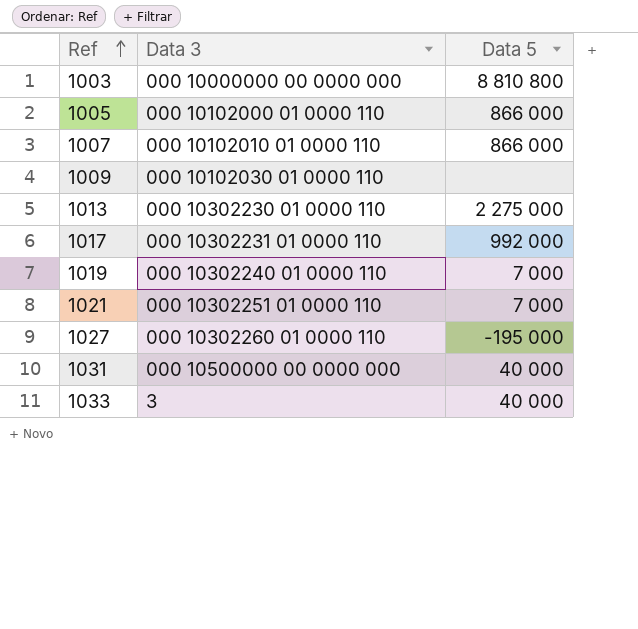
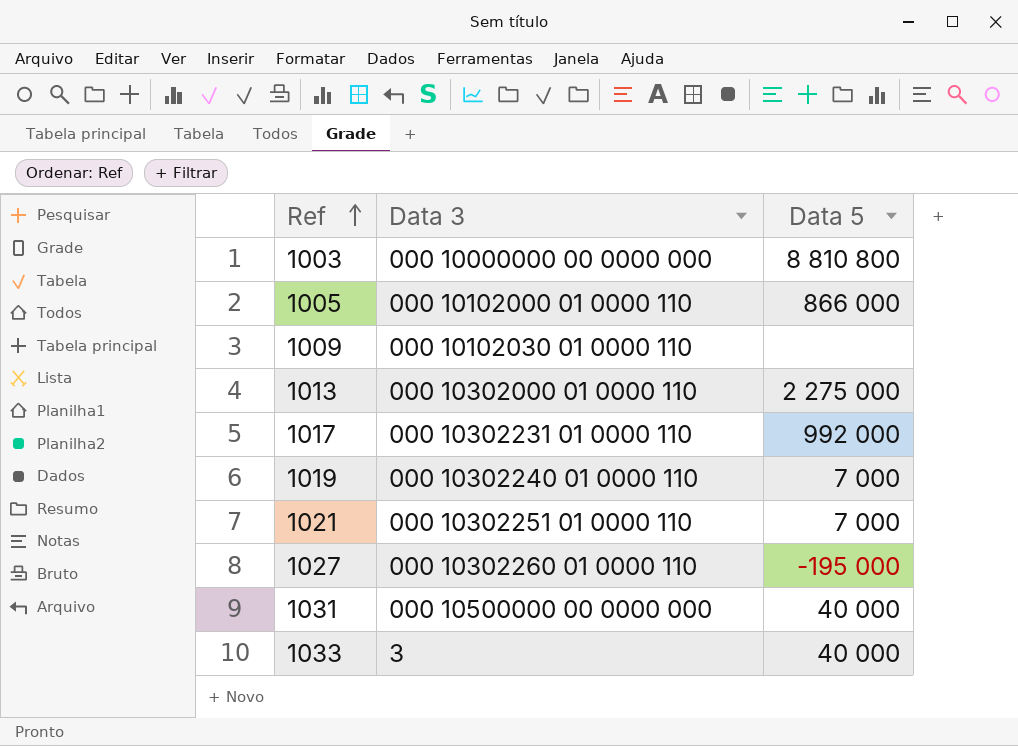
row 1007: 000 10102010 01 0000 110 | 866 000 -> none
1013 | Data 3: 000 10302230 01 0000 110 -> 000 10302000 01 0000 110

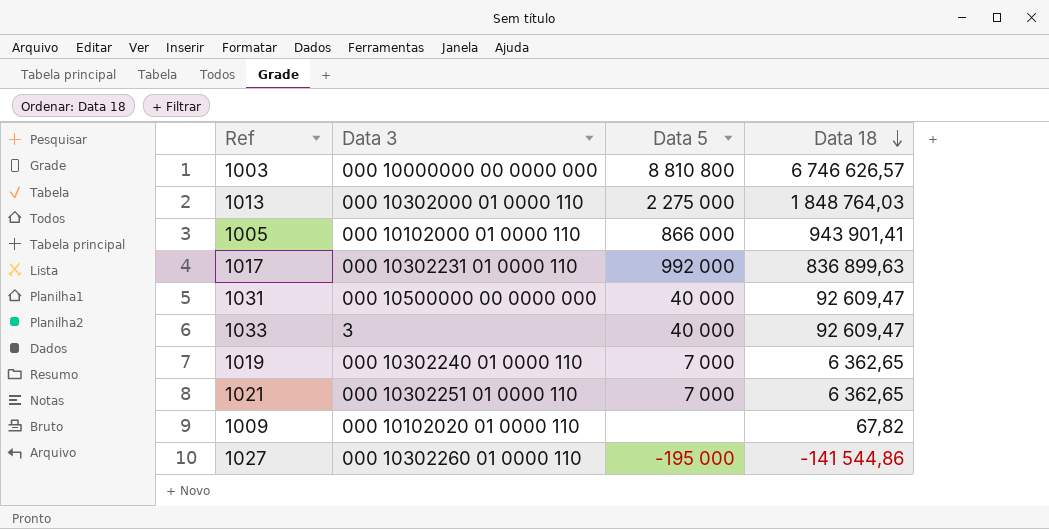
row order: Ref ascending -> Data 18 descending
column Data 18 | position: none -> 4
1009 | Data 3: 000 10102030 01 0000 110 -> 000 10102020 01 0000 110

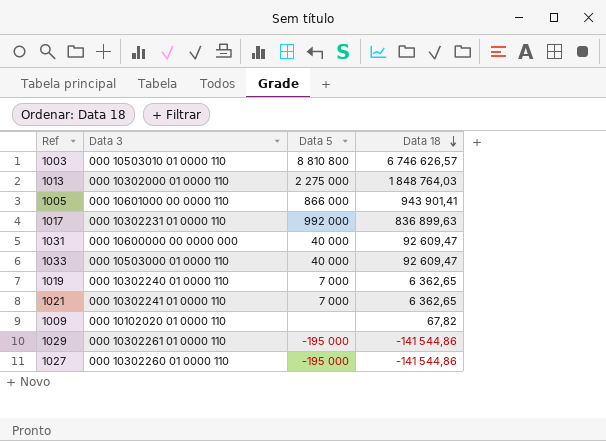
1003 | Data 3: 000 10000000 00 0000 000 -> 000 10503010 01 0000 110
1005 | Data 3: 000 10102000 01 0000 110 -> 000 10601000 00 0000 110
1031 | Data 3: 000 10500000 00 0000 000 -> 000 10600000 00 0000 000
1033 | Data 3: 3 -> 000 10503000 01 0000 110
1021 | Data 3: 000 10302251 01 0000 110 -> 000 10302241 01 0000 110
row 1029: none -> 000 10302261 01 0000 110 | -195 000 | -141 544,86

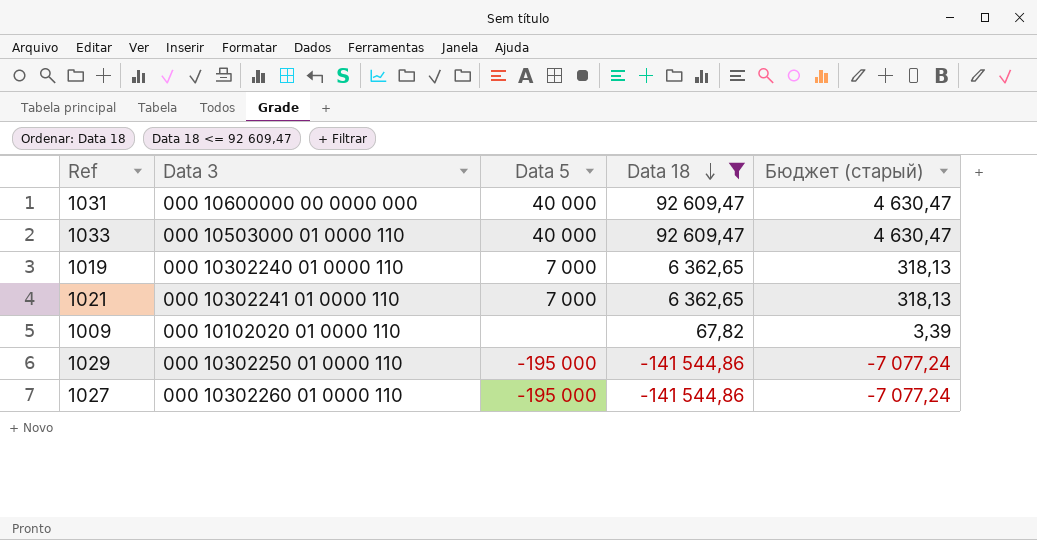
filter: none -> Data 18 <= 92 609,47
column Бюджет (старый) | formula: none -> [Data 18] * 0,05
1029 | Data 3: 000 10302261 01 0000 110 -> 000 10302250 01 0000 110

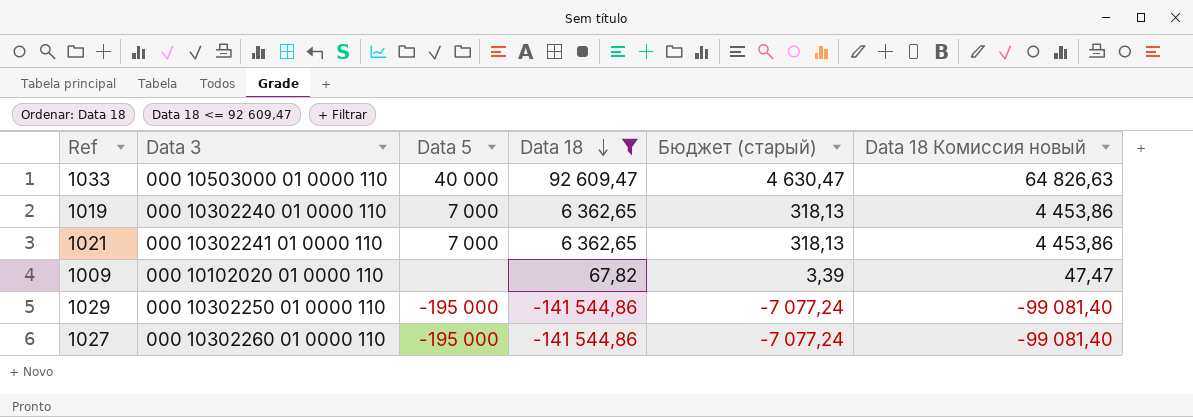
column Data 18 Комиссия новый | formula: none -> [Data 18] * 0,7
row 1031: 000 10600000 00 0000 000 | 40 000 | 92 609,47 | 4 630,47 -> none

